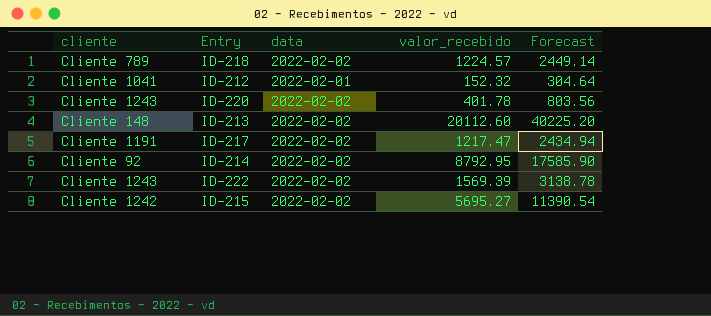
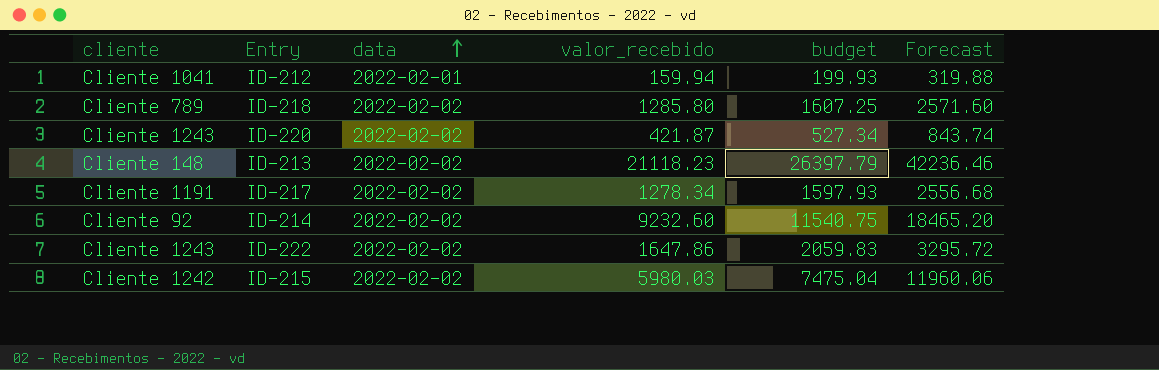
row order: none -> data ascending
column budget | formula: none -> [valor_recebido] * 1.25
ID-212 | valor_recebido: 152.32 -> 159.94
ID-212 | Forecast: 304.64 -> 319.88
ID-218 | valor_recebido: 1224.57 -> 1285.80
ID-218 | Forecast: 2449.14 -> 2571.60
ID-220 | valor_recebido: 401.78 -> 421.87
ID-220 | Forecast: 803.56 -> 843.74
ID-213 | valor_recebido: 20112.60 -> 21118.23
ID-213 | Forecast: 40225.20 -> 42236.46
ID-217 | valor_recebido: 1217.47 -> 1278.34
ID-217 | Forecast: 2434.94 -> 2556.68
ID-214 | valor_recebido: 8792.95 -> 9232.60
ID-214 | Forecast: 17585.90 -> 18465.20
ID-222 | valor_recebido: 1569.39 -> 1647.86
ID-222 | Forecast: 3138.78 -> 3295.72
ID-215 | valor_recebido: 5695.27 -> 5980.03
ID-215 | Forecast: 11390.54 -> 11960.06

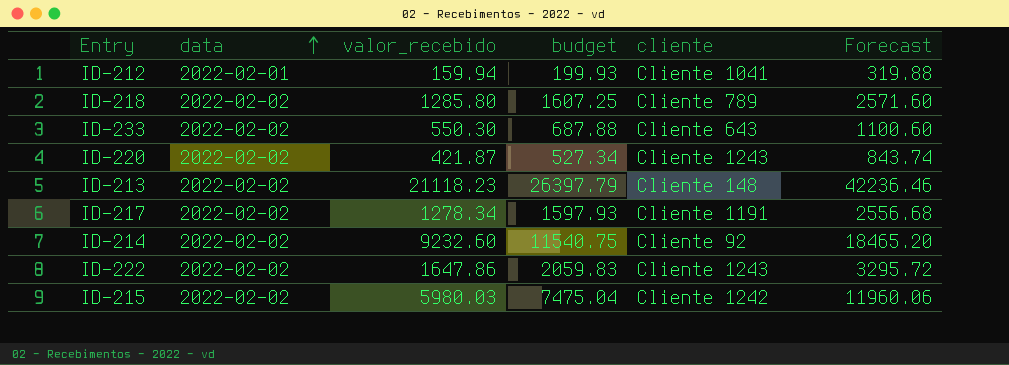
column cliente | position: 1 -> 5
row ID-233: none -> 2022-02-02 | 550.30 | 687.88 | Cliente 643 | 1100.60

